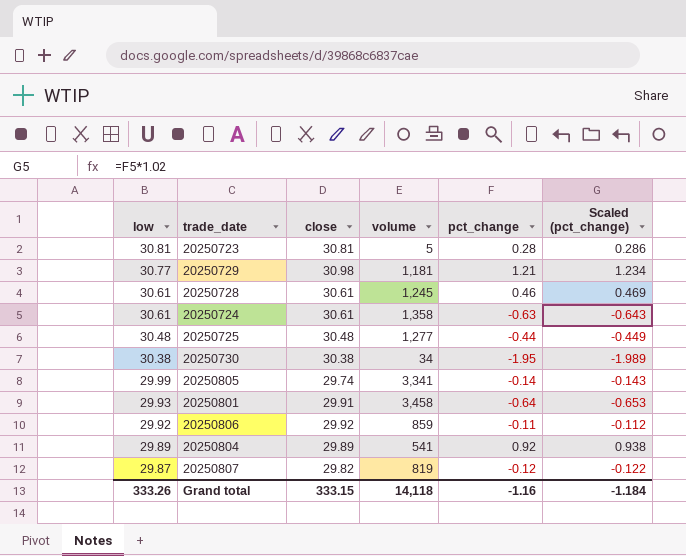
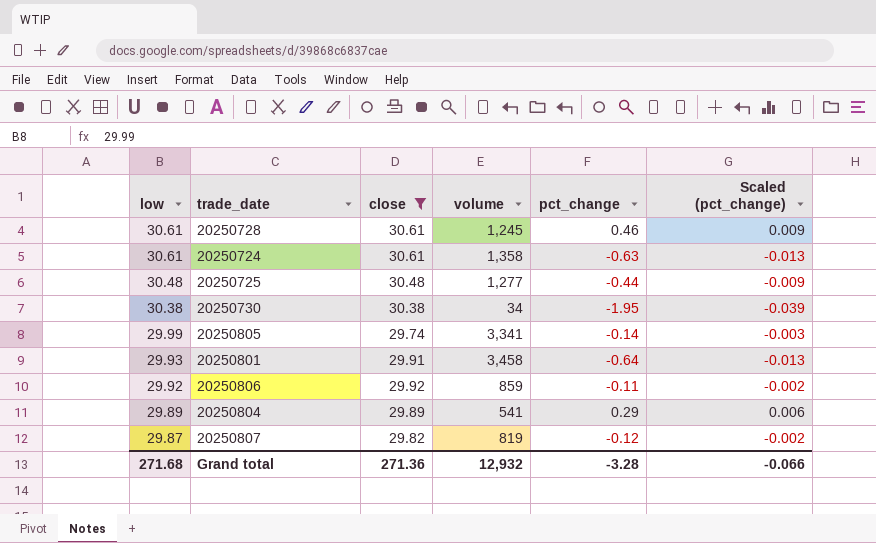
filter: none -> close <= 30.61
column Scaled (pct_change) | formula: [pct_change] * 1.02 -> [pct_change] * 0.02
20250804 | pct_change: 0.92 -> 0.29
Grand total | low: 333.26 -> 271.68
Grand total | close: 333.15 -> 271.36
Grand total | volume: 14,118 -> 12,932
Grand total | pct_change: -1.16 -> -3.28
Grand total | Scaled (pct_change): -1.184 -> -0.066

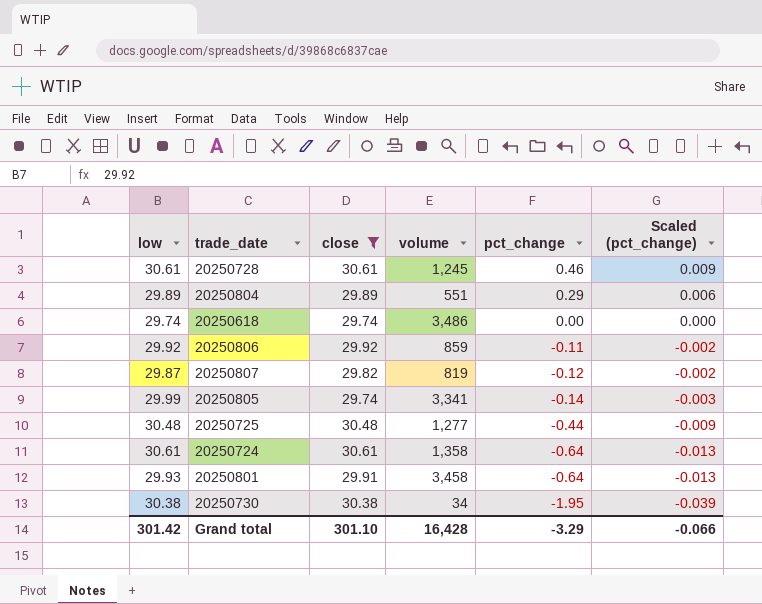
row order: low descending -> pct_change descending
20250804 | volume: 541 -> 551
row 20250618: none -> 29.74 | 29.74 | 3,486 | 0.00 | 0.000
20250724 | pct_change: -0.63 -> -0.64
Grand total | low: 271.68 -> 301.42
Grand total | close: 271.36 -> 301.10
Grand total | volume: 12,932 -> 16,428
Grand total | pct_change: -3.28 -> -3.29

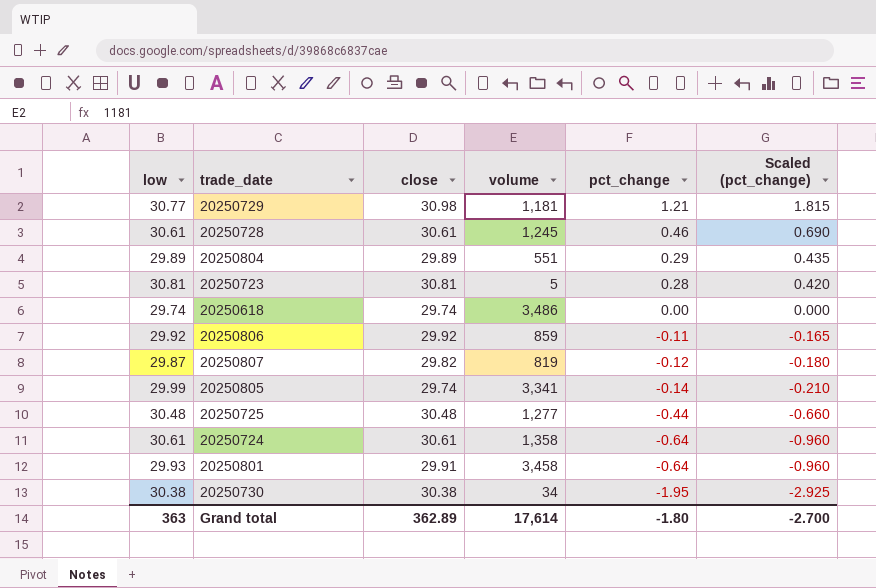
filter: close <= 30.61 -> none
column Scaled (pct_change) | formula: [pct_change] * 0.02 -> [pct_change] * 1.5
Grand total | low: 301.42 -> 363
Grand total | close: 301.10 -> 362.89
Grand total | volume: 16,428 -> 17,614
Grand total | pct_change: -3.29 -> -1.80
Grand total | Scaled (pct_change): -0.066 -> -2.700

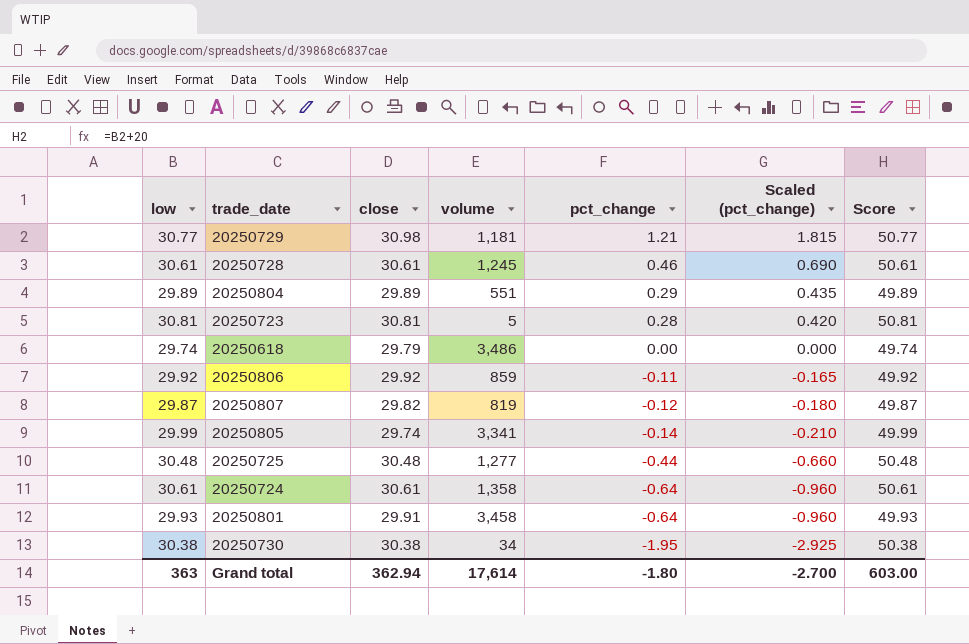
column Score | formula: none -> [low] + 20
20250618 | close: 29.74 -> 29.79
Grand total | close: 362.89 -> 362.94

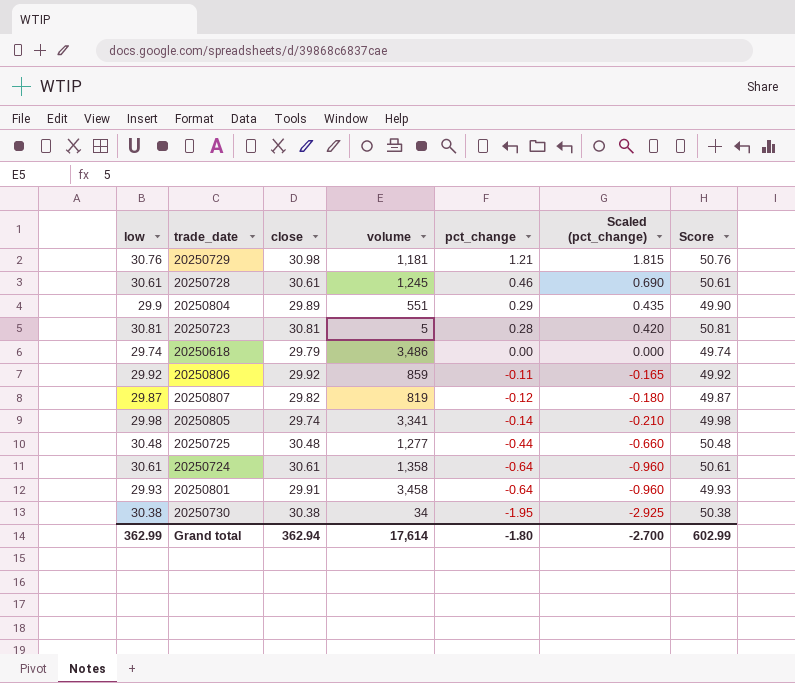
20250729 | low: 30.77 -> 30.76
20250729 | Score: 50.77 -> 50.76
20250804 | low: 29.89 -> 29.9
20250804 | Score: 49.89 -> 49.90
20250805 | low: 29.99 -> 29.98
20250805 | Score: 49.99 -> 49.98
Grand total | low: 363 -> 362.99
Grand total | Score: 603.00 -> 602.99

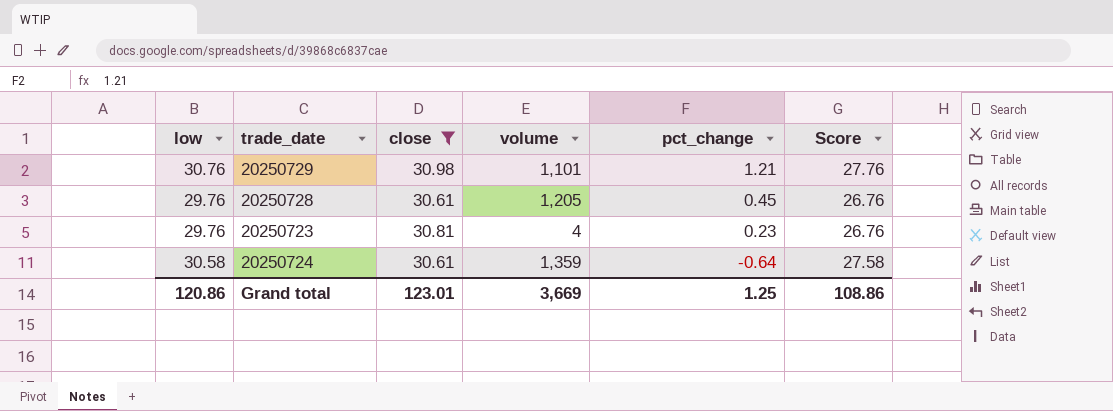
filter: none -> close >= 30.61
column Scaled (pct_change) | formula: [pct_change] * 1.5 -> none
column Score | formula: [low] + 20 -> [low] - 3
20250729 | volume: 1,181 -> 1,101
20250728 | low: 30.61 -> 29.76
20250728 | volume: 1,245 -> 1,205
20250728 | pct_change: 0.46 -> 0.45
20250723 | low: 30.81 -> 29.76
20250723 | volume: 5 -> 4
20250723 | pct_change: 0.28 -> 0.23
20250724 | low: 30.61 -> 30.58
20250724 | volume: 1,358 -> 1,359
Grand total | low: 362.99 -> 120.86
Grand total | close: 362.94 -> 123.01
Grand total | volume: 17,614 -> 3,669
Grand total | pct_change: -1.80 -> 1.25
Grand total | Score: 602.99 -> 108.86

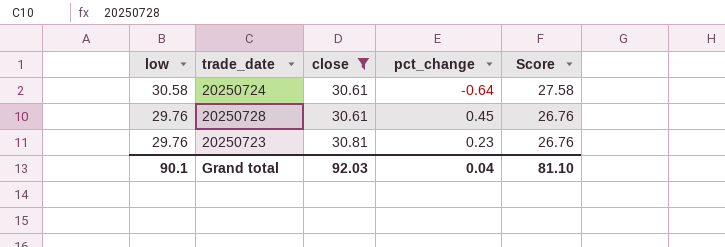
row order: pct_change descending -> low descending
column volume | position: 4 -> none
row 20250729: 30.76 | 30.98 | 1,101 | 1.21 | 27.76 -> none
Grand total | low: 120.86 -> 90.1
Grand total | close: 123.01 -> 92.03
Grand total | pct_change: 1.25 -> 0.04
Grand total | Score: 108.86 -> 81.10

